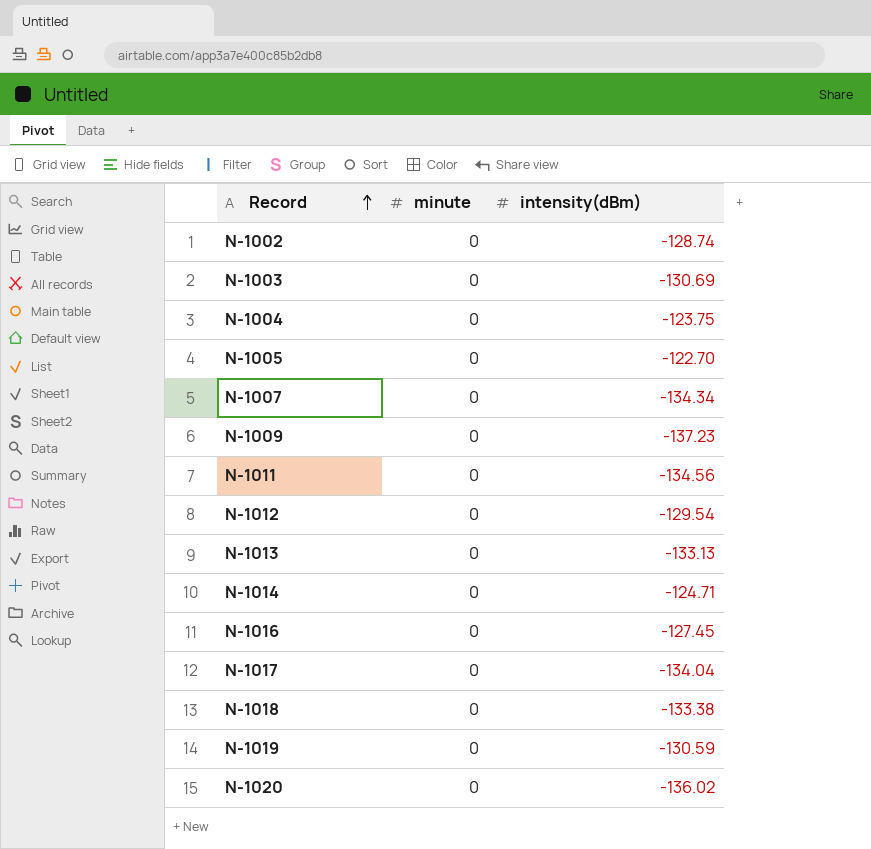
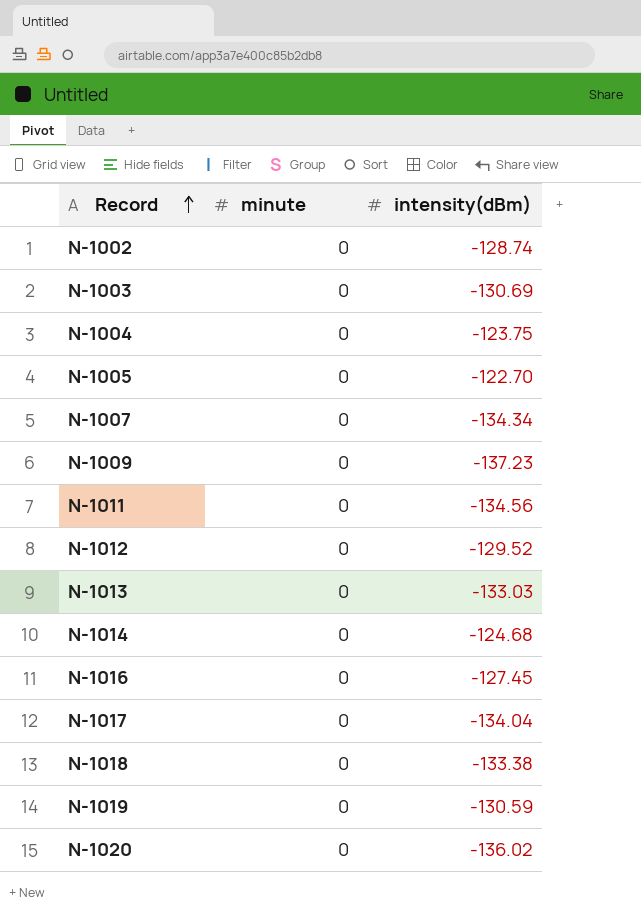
N-1012 | intensity(dBm): -129.54 -> -129.52
N-1013 | intensity(dBm): -133.13 -> -133.03
N-1014 | intensity(dBm): -124.71 -> -124.68

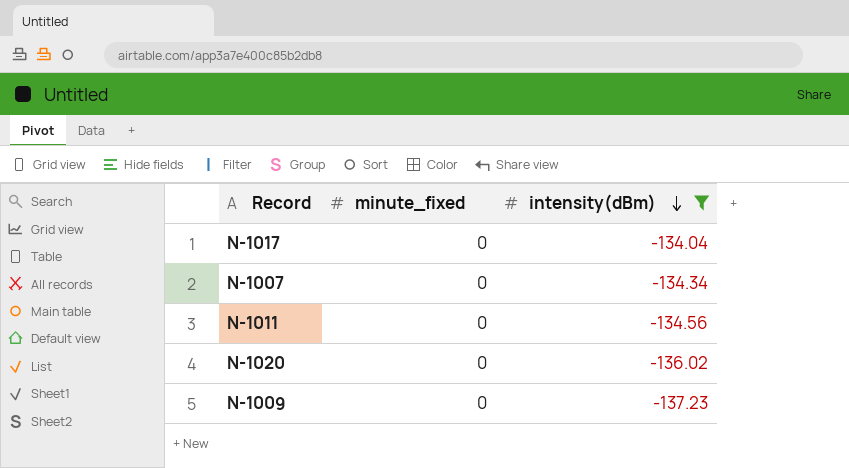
filter: none -> intensity(dBm) <= -134.04
row order: Record ascending -> intensity(dBm) descending
column name: minute -> minute_fixed

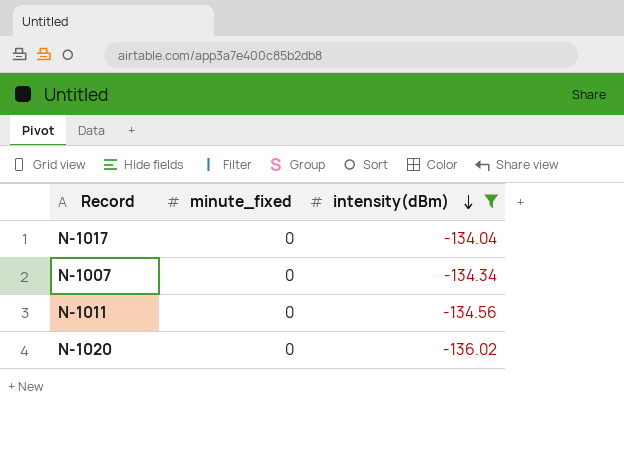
row N-1009: 0 | -137.23 -> none

